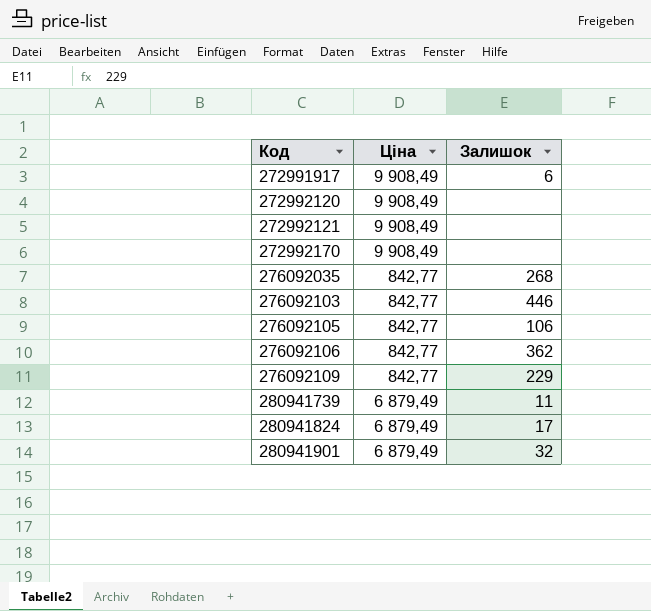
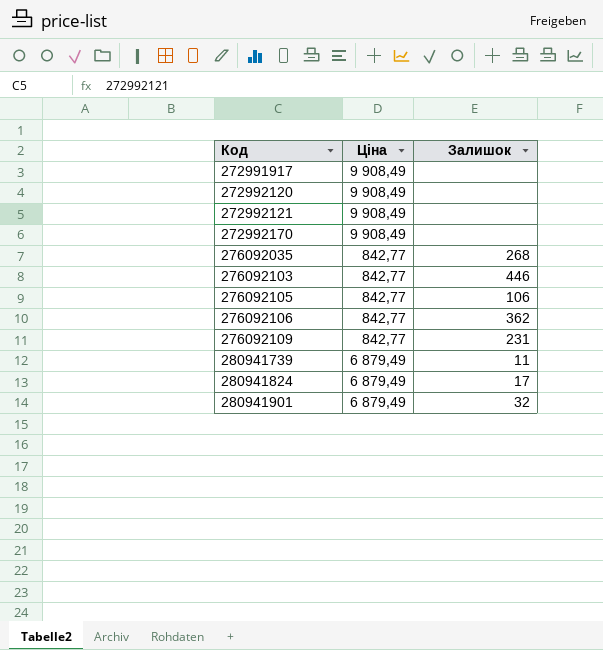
272991917 | Залишок: 6 -> none
276092109 | Залишок: 229 -> 231

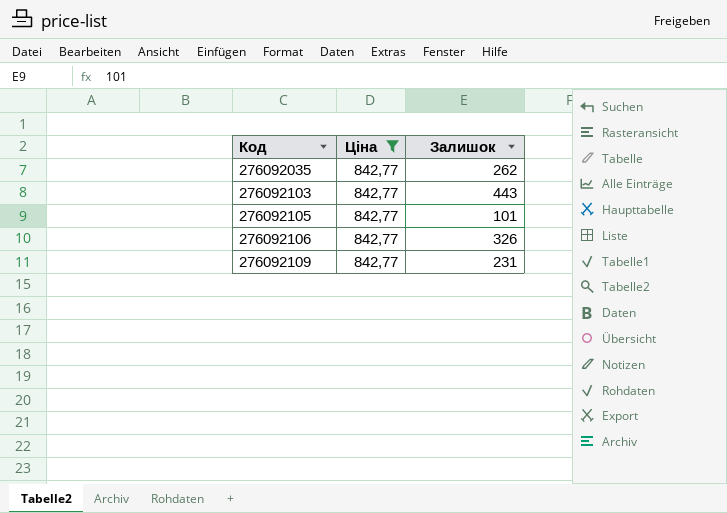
filter: none -> Ціна = 842,77
276092035 | Залишок: 268 -> 262
276092103 | Залишок: 446 -> 443
276092105 | Залишок: 106 -> 101
276092106 | Залишок: 362 -> 326

